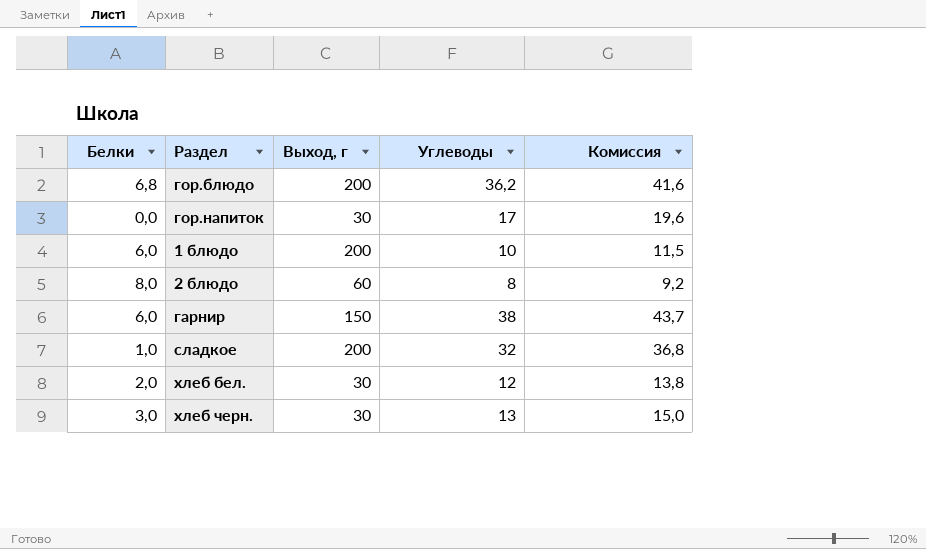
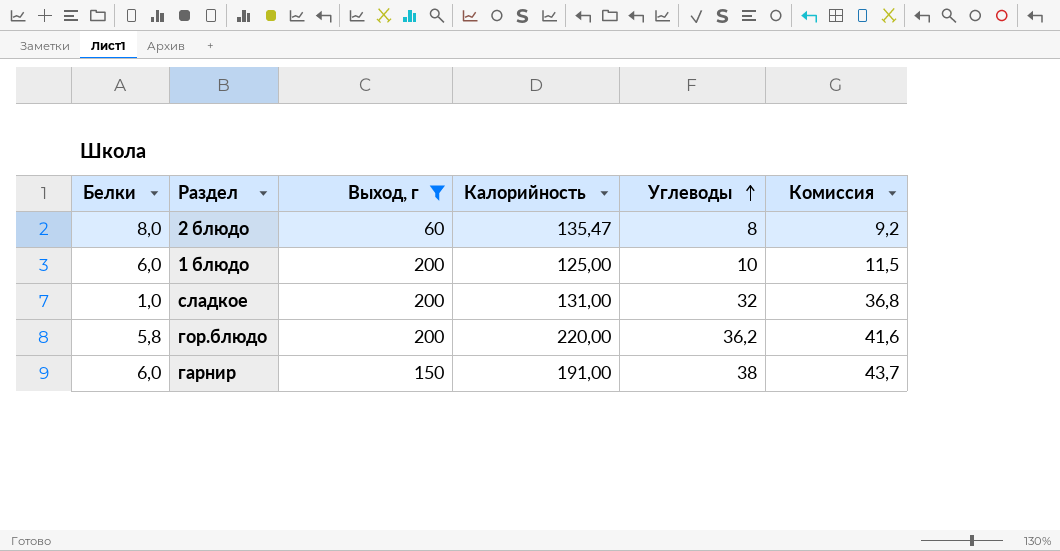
filter: none -> Выход, г != 30
row order: none -> Углеводы ascending
column Калорийность | position: none -> 4
гор.блюдо | Белки: 6,8 -> 5,8

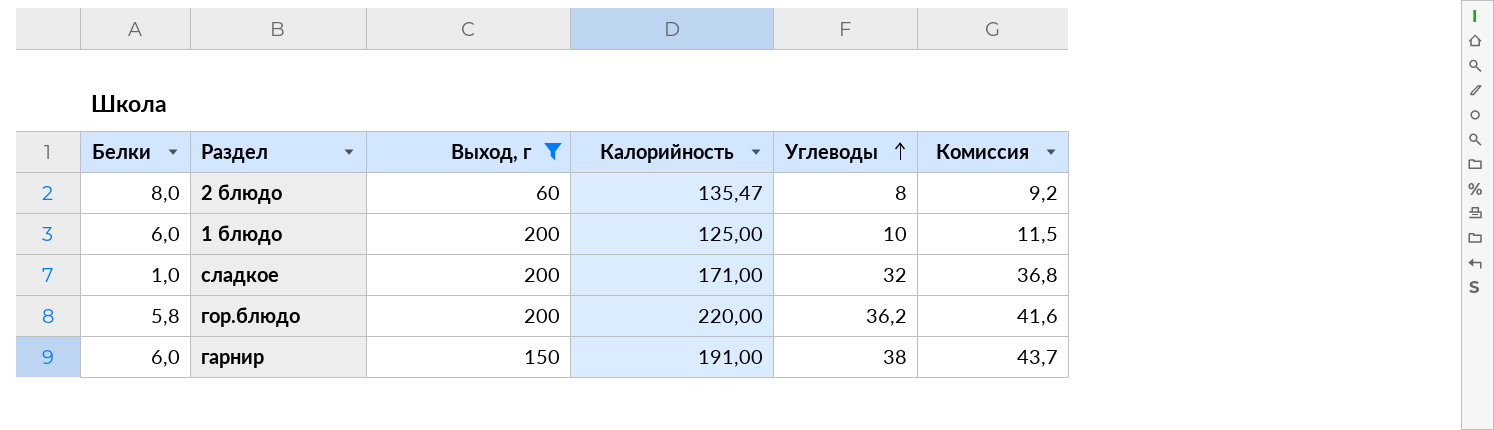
сладкое | Калорийность: 131,00 -> 171,00

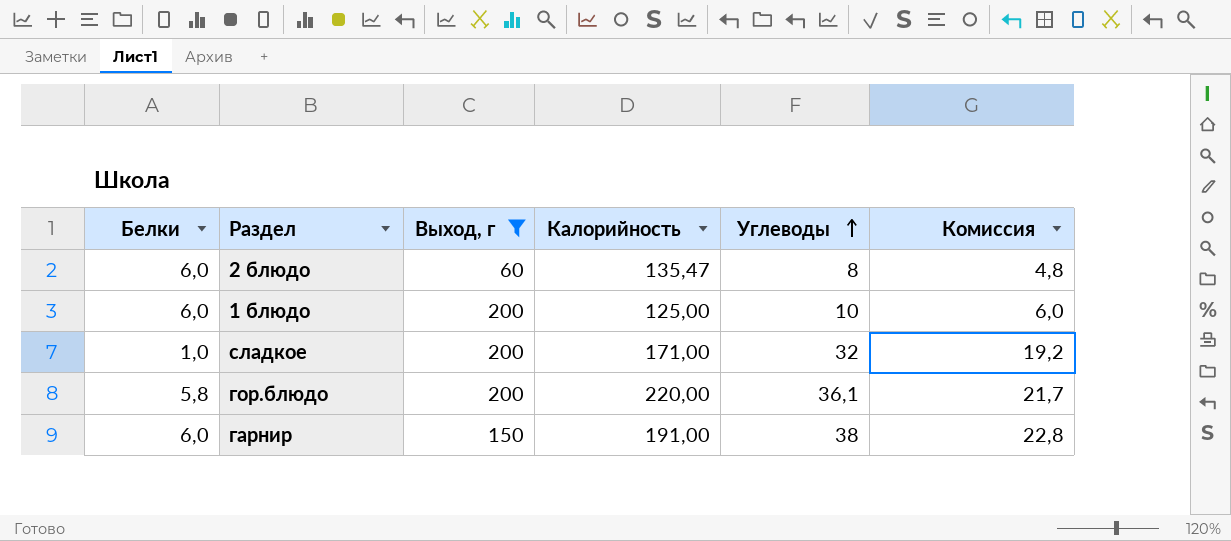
column Комиссия | formula: [Углеводы] * 1,15 -> [Углеводы] * 0,6
2 блюдо | Белки: 8,0 -> 6,0
гор.блюдо | Углеводы: 36,2 -> 36,1

